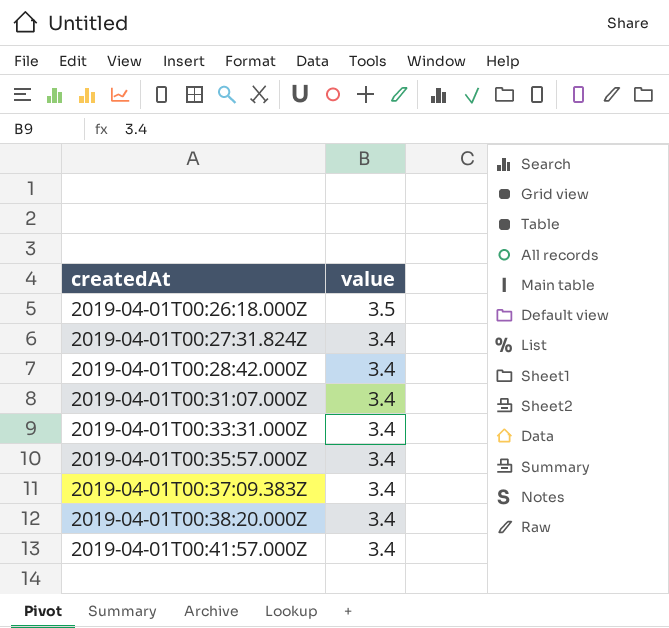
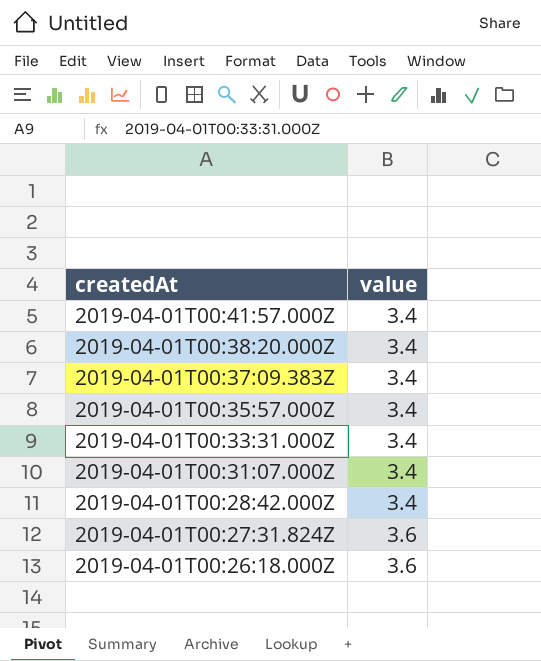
row order: createdAt ascending -> createdAt descending
2019-04-01T00:27:31.824Z | value: 3.4 -> 3.6
2019-04-01T00:26:18.000Z | value: 3.5 -> 3.6

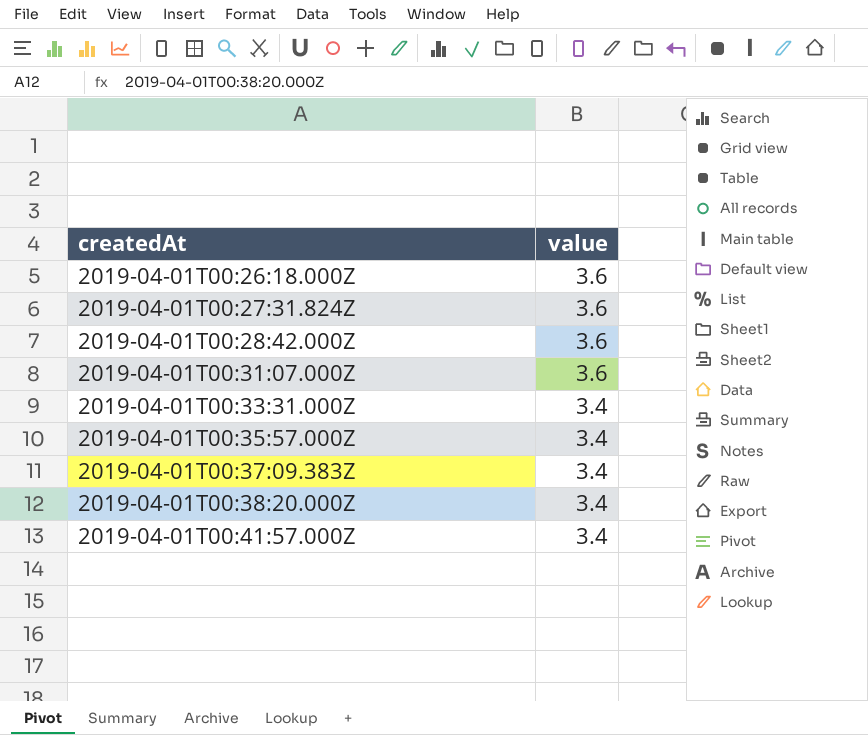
row order: createdAt descending -> createdAt ascending
2019-04-01T00:28:42.000Z | value: 3.4 -> 3.6
2019-04-01T00:31:07.000Z | value: 3.4 -> 3.6

